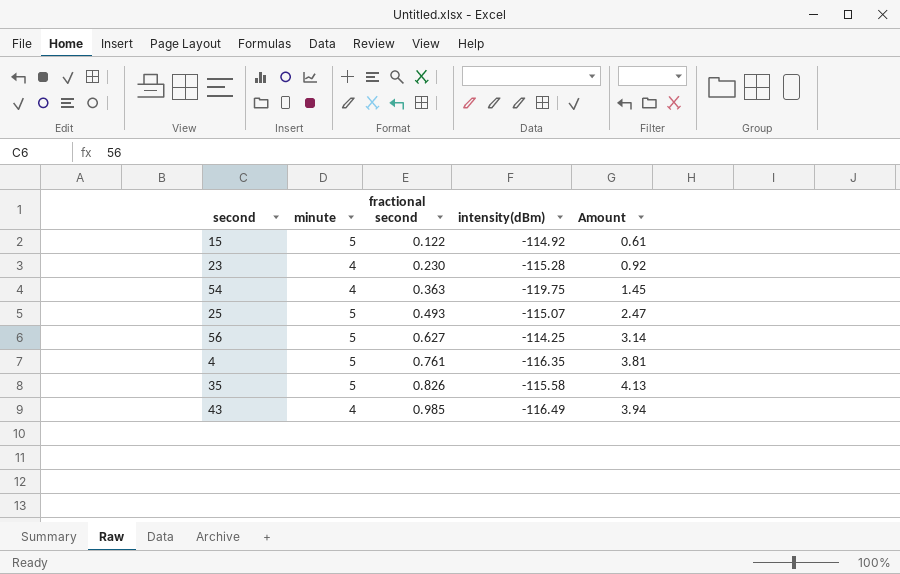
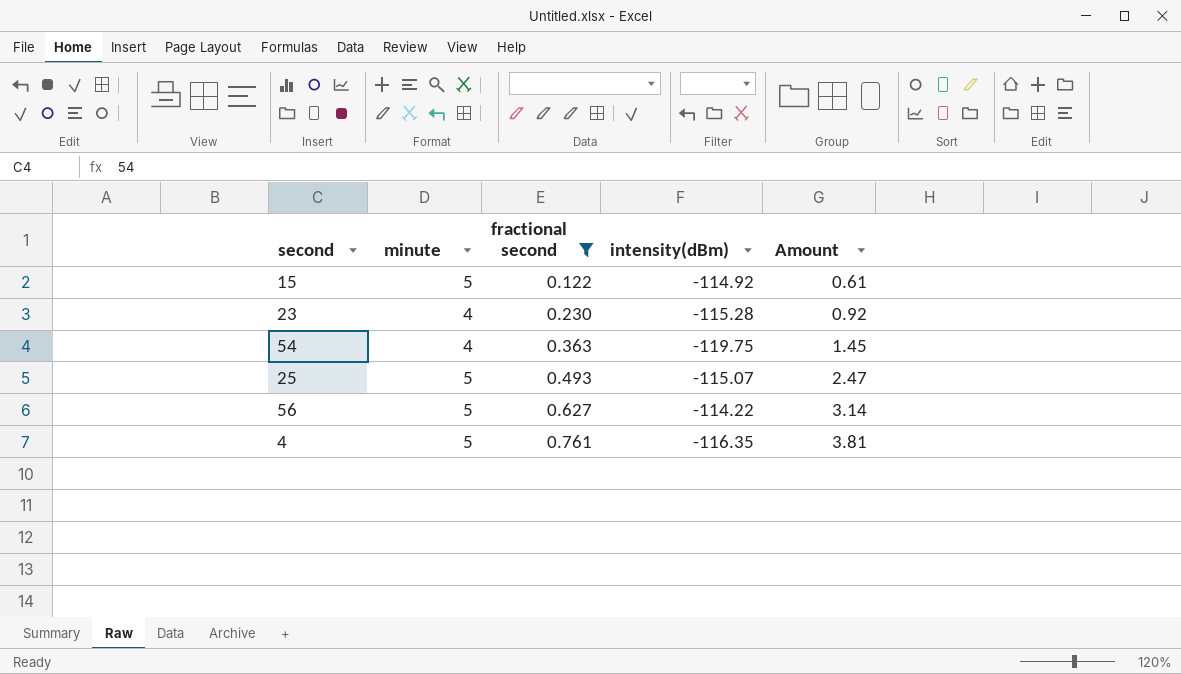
filter: none -> fractional second <= 0.761
56 | intensity(dBm): -114.25 -> -114.22

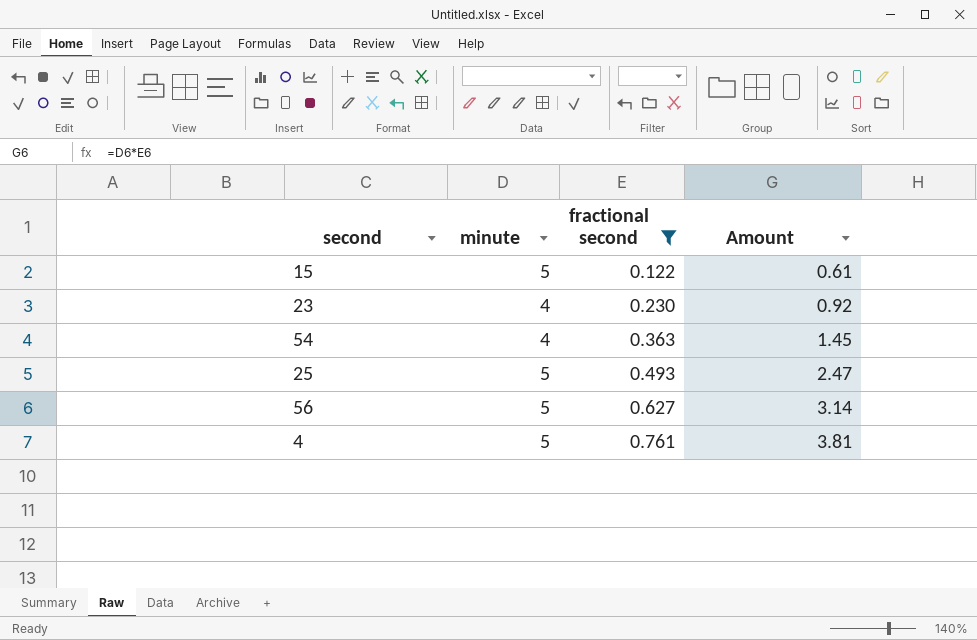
column intensity(dBm) | position: 4 -> none

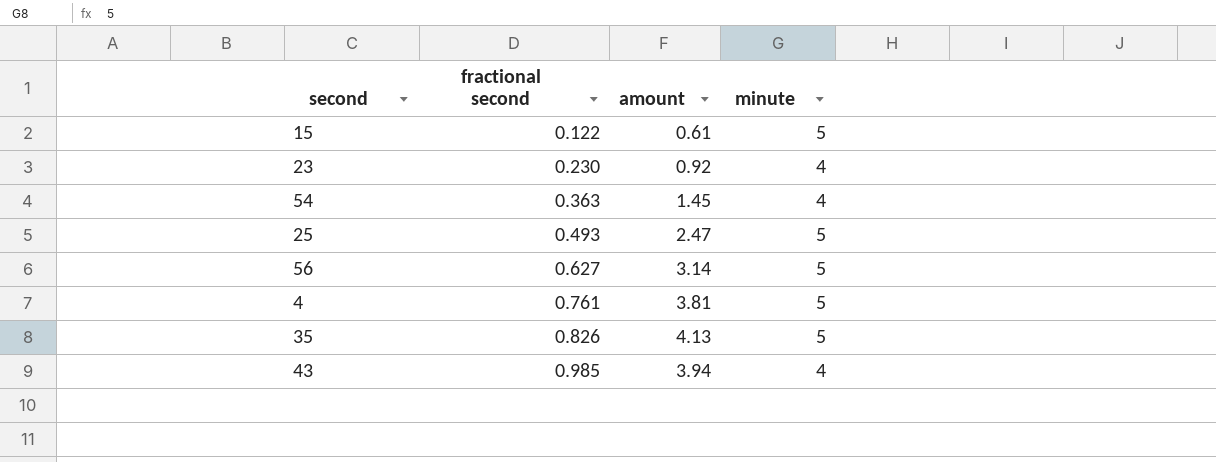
filter: fractional second <= 0.761 -> none
column name: Amount -> amount
column minute | position: 2 -> 4

